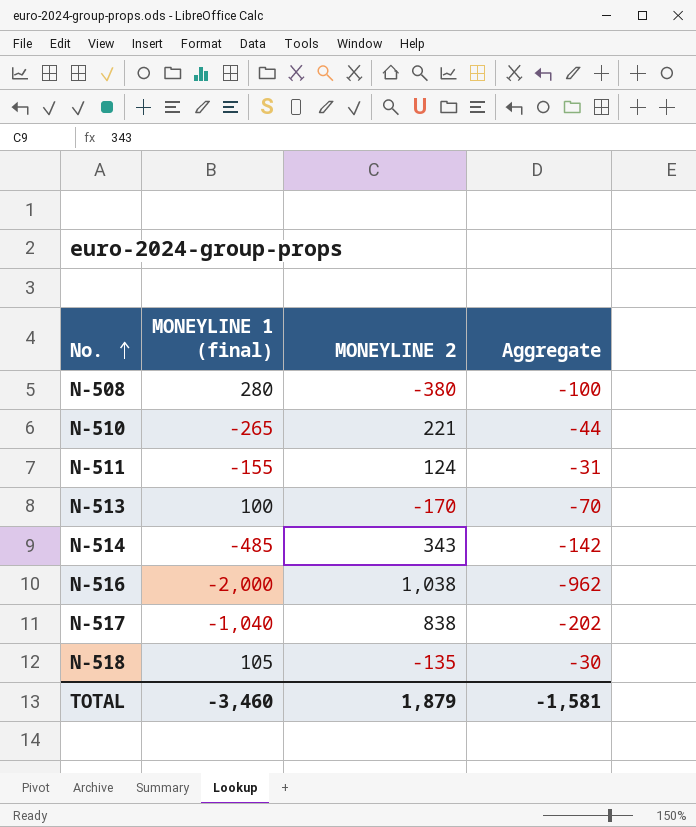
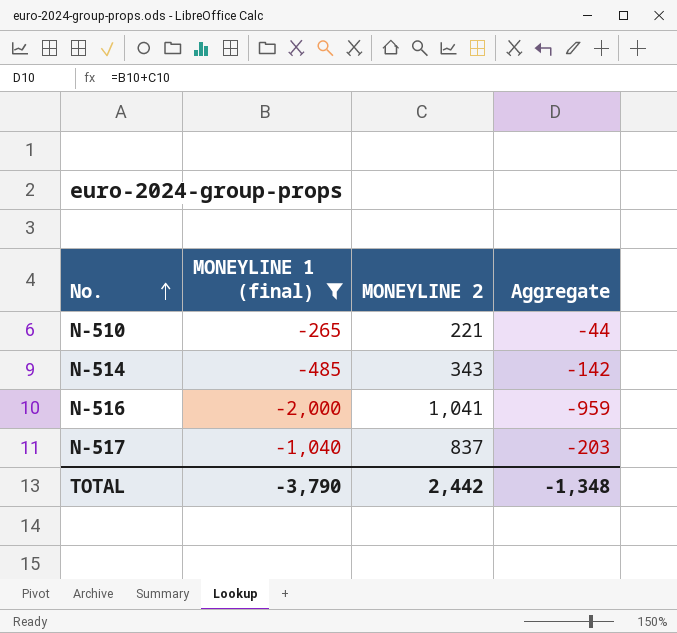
filter: none -> MONEYLINE 1 (final) <= -265
N-516 | MONEYLINE 2: 1,038 -> 1,041
N-516 | Aggregate: -962 -> -959
N-517 | MONEYLINE 2: 838 -> 837
N-517 | Aggregate: -202 -> -203
TOTAL | MONEYLINE 1 (final): -3,460 -> -3,790
TOTAL | MONEYLINE 2: 1,879 -> 2,442
TOTAL | Aggregate: -1,581 -> -1,348

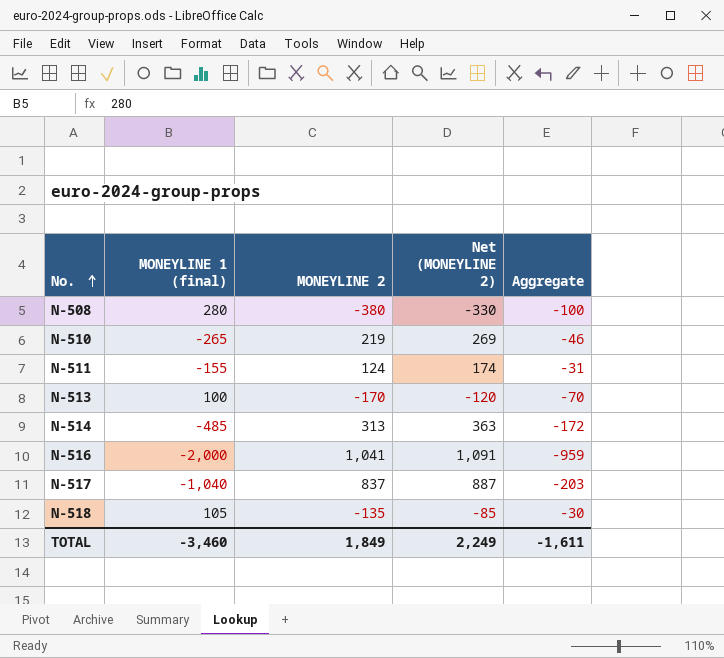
filter: MONEYLINE 1 (final) <= -265 -> none
column Net (MONEYLINE 2) | formula: none -> [MONEYLINE 2] + 50
N-510 | MONEYLINE 2: 221 -> 219
N-510 | Aggregate: -44 -> -46
N-514 | MONEYLINE 2: 343 -> 313
N-514 | Aggregate: -142 -> -172
TOTAL | MONEYLINE 1 (final): -3,790 -> -3,460
TOTAL | MONEYLINE 2: 2,442 -> 1,849
TOTAL | Aggregate: -1,348 -> -1,611

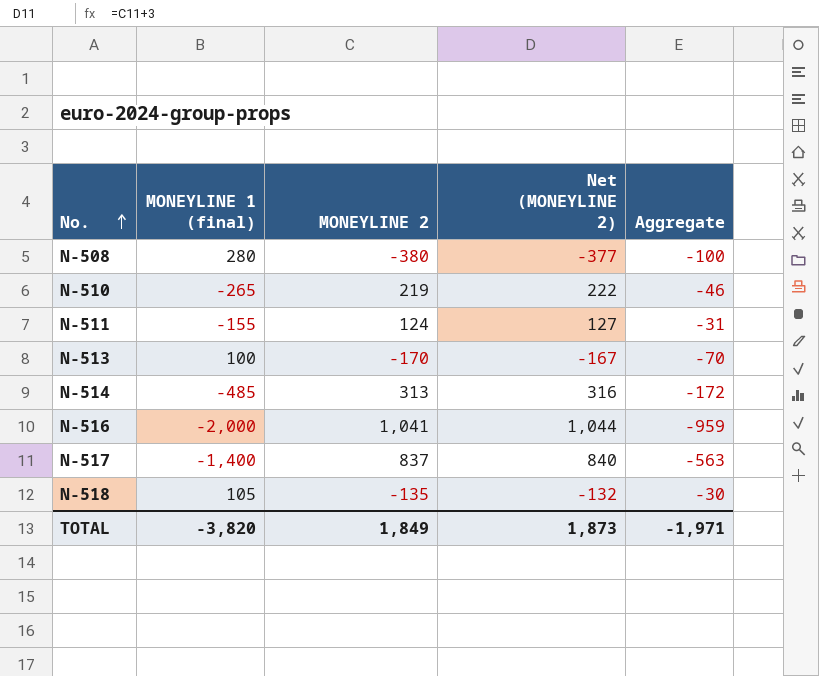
column Net (MONEYLINE 2) | formula: [MONEYLINE 2] + 50 -> [MONEYLINE 2] + 3
N-517 | MONEYLINE 1 (final): -1,040 -> -1,400
N-517 | Aggregate: -203 -> -563
TOTAL | MONEYLINE 1 (final): -3,460 -> -3,820
TOTAL | Net (MONEYLINE 2): 2,249 -> 1,873
TOTAL | Aggregate: -1,611 -> -1,971

